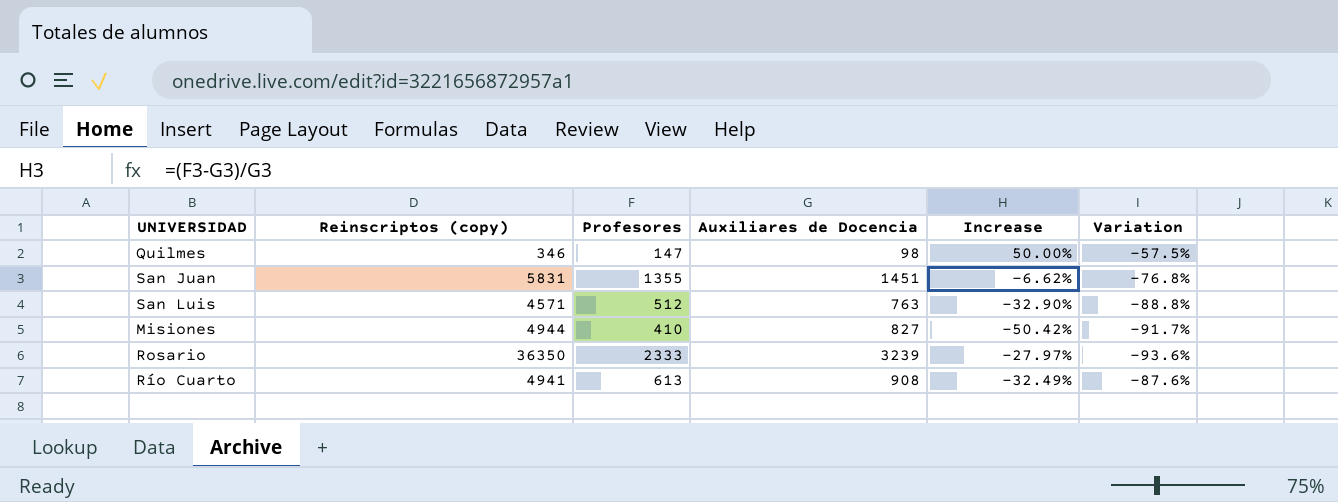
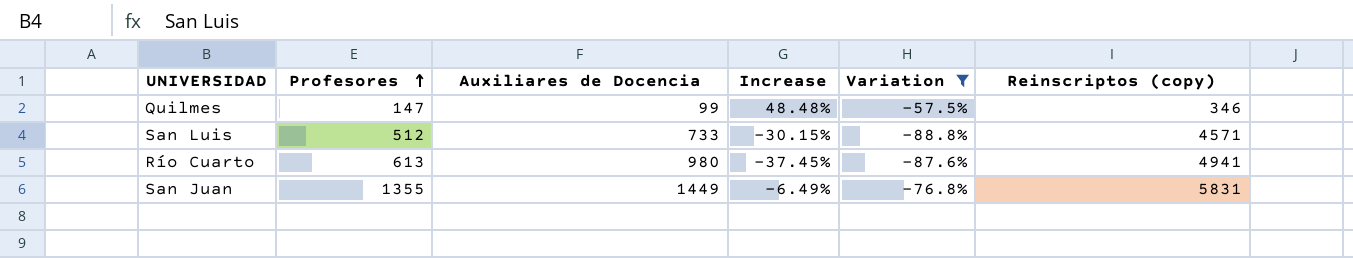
filter: none -> Variation >= -88.8%
row order: none -> Profesores ascending
column Reinscriptos (copy) | position: 2 -> 6
Quilmes | Auxiliares de Docencia: 98 -> 99
Quilmes | Increase: 50.00% -> 48.48%
San Luis | Auxiliares de Docencia: 763 -> 733
San Luis | Increase: -32.90% -> -30.15%
Río Cuarto | Auxiliares de Docencia: 908 -> 980
Río Cuarto | Increase: -32.49% -> -37.45%
San Juan | Auxiliares de Docencia: 1451 -> 1449
San Juan | Increase: -6.62% -> -6.49%

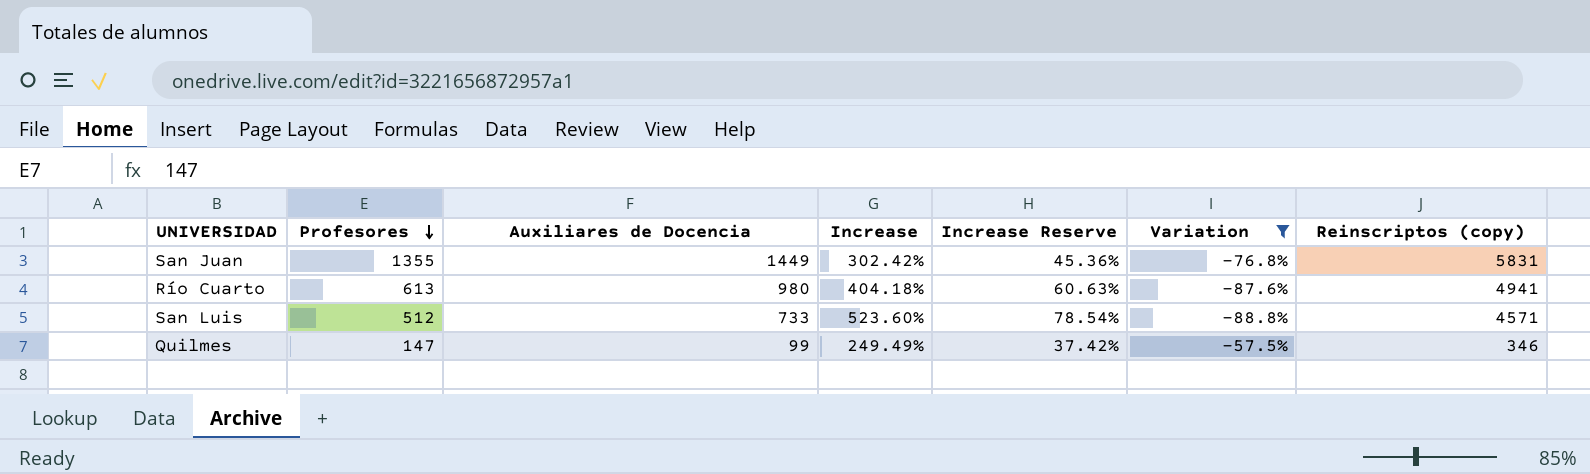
row order: Profesores ascending -> Profesores descending
column Increase | formula: ([Profesores] - [Auxiliares de Docencia]) / [Auxiliares de Docencia] -> ([Reinscriptos (copy)] - [Auxiliares de Docencia]) / [Auxiliares de Docencia]
column Increase Reserve | formula: none -> [Increase] * 0.15

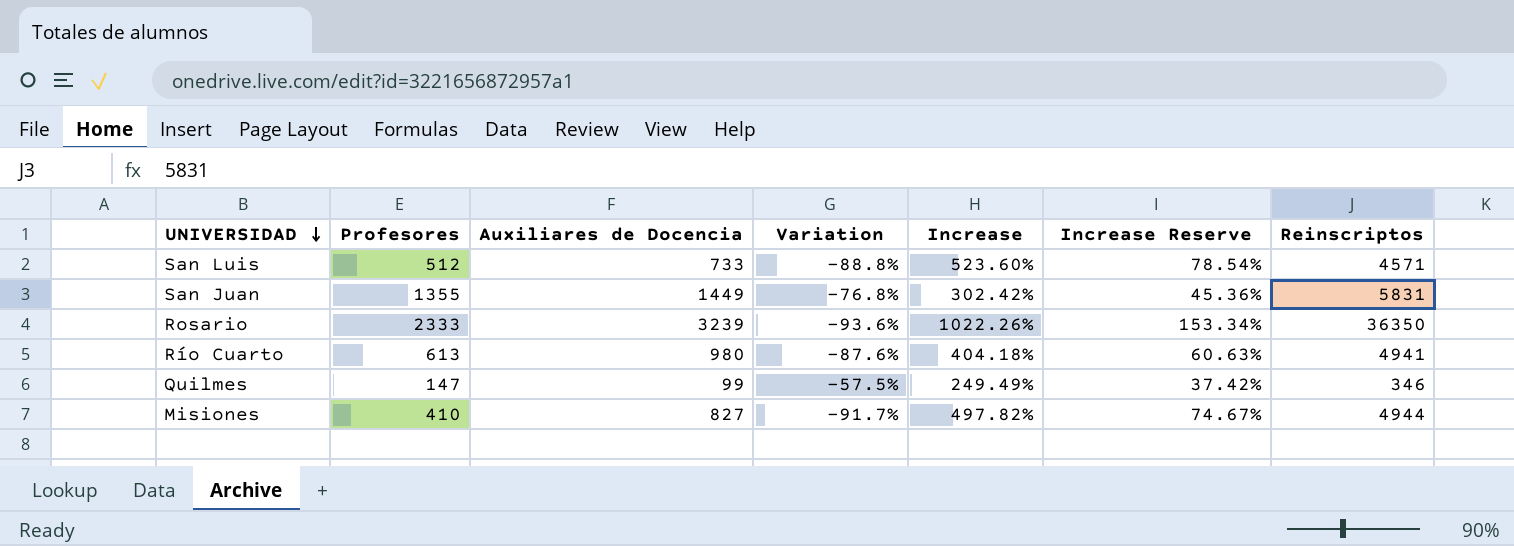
filter: Variation >= -88.8% -> none
row order: Profesores descending -> UNIVERSIDAD descending
column Variation | position: 6 -> 4
column name: Reinscriptos (copy) -> Reinscriptos

